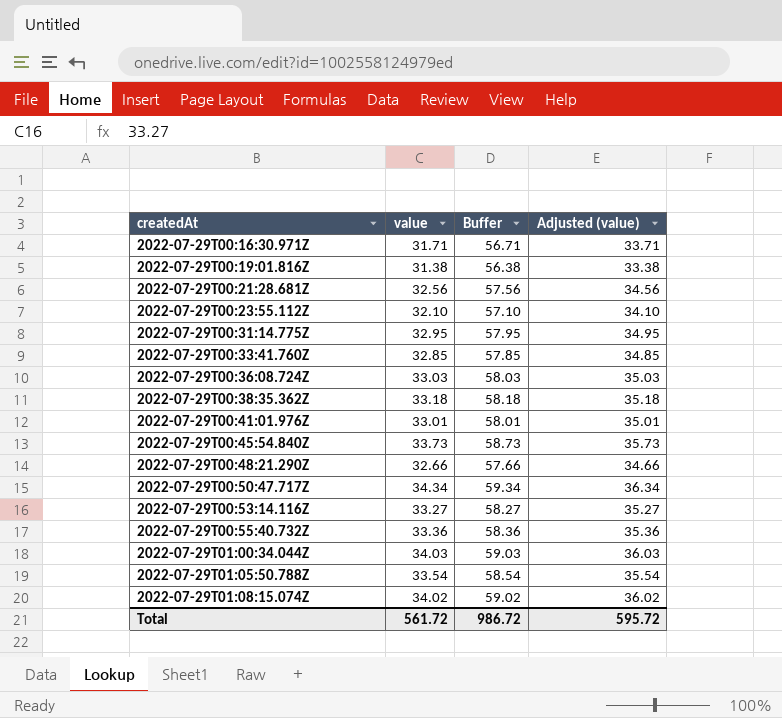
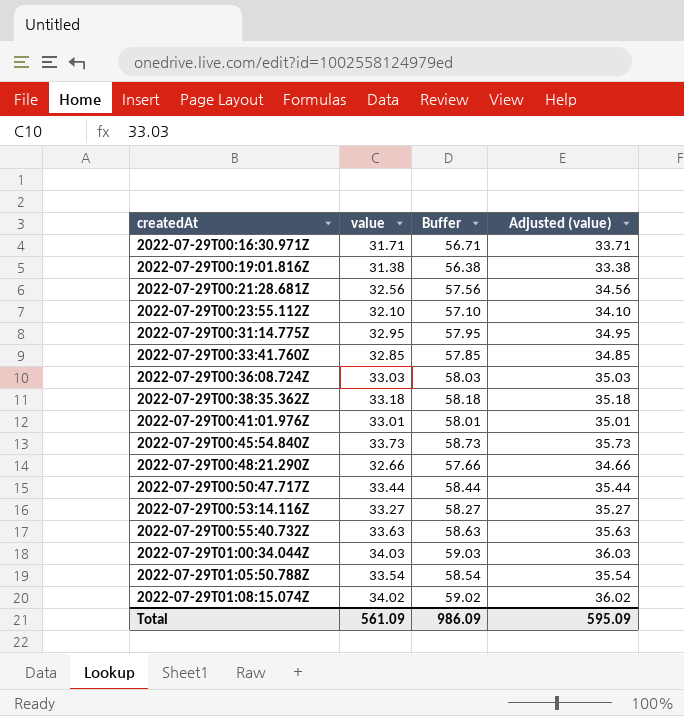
2022-07-29T00:50:47.717Z | value: 34.34 -> 33.44
2022-07-29T00:50:47.717Z | Buffer: 59.34 -> 58.44
2022-07-29T00:50:47.717Z | Adjusted (value): 36.34 -> 35.44
2022-07-29T00:55:40.732Z | value: 33.36 -> 33.63
2022-07-29T00:55:40.732Z | Buffer: 58.36 -> 58.63
2022-07-29T00:55:40.732Z | Adjusted (value): 35.36 -> 35.63
Total | value: 561.72 -> 561.09
Total | Buffer: 986.72 -> 986.09
Total | Adjusted (value): 595.72 -> 595.09

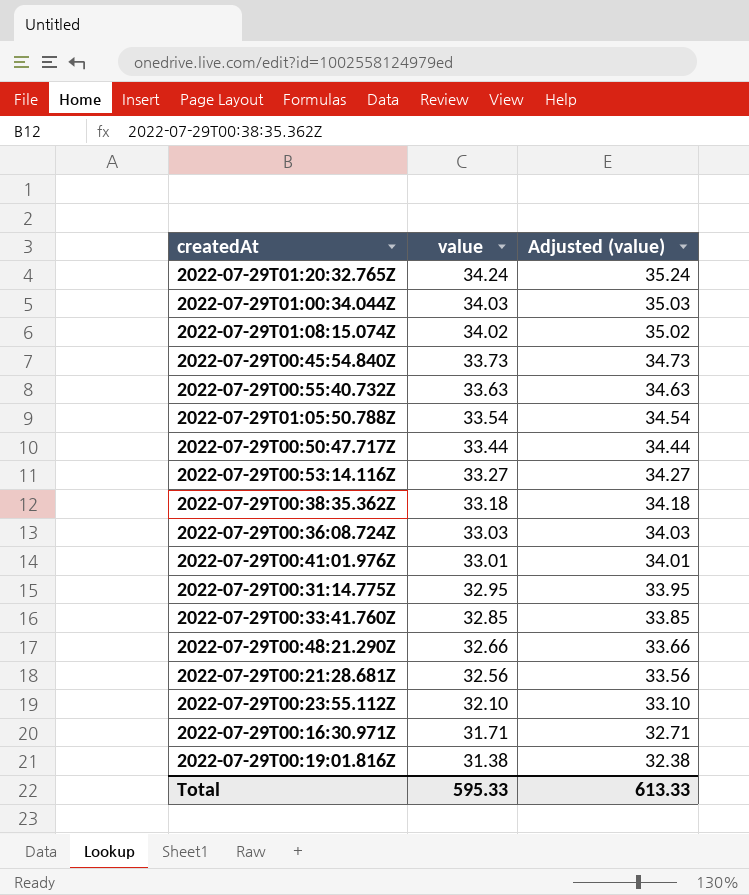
row order: createdAt ascending -> value descending
column Buffer | formula: [value] + 25 -> none
column Adjusted (value) | formula: [value] + 2 -> [value] + 1
row 2022-07-29T01:20:32.765Z: none -> 34.24 | 35.24
Total | value: 561.09 -> 595.33
Total | Adjusted (value): 595.09 -> 613.33

